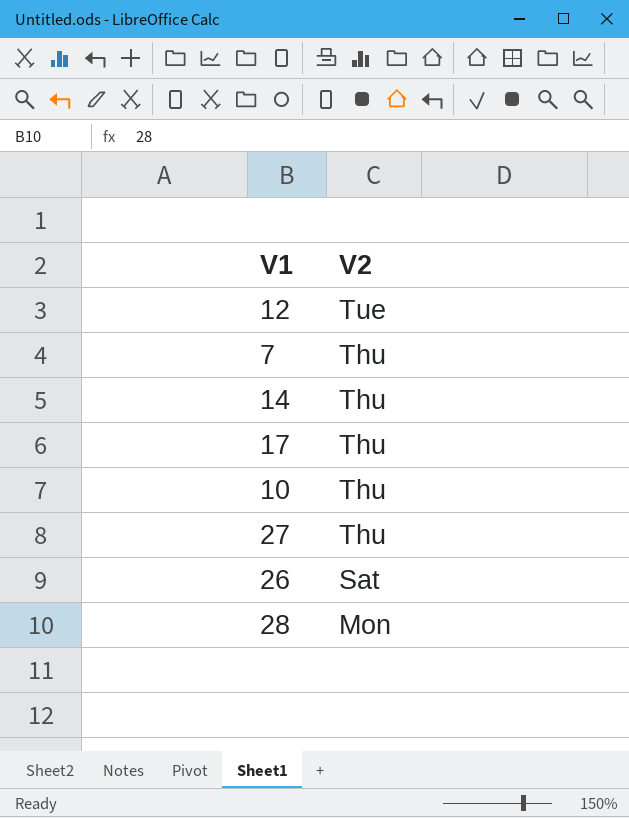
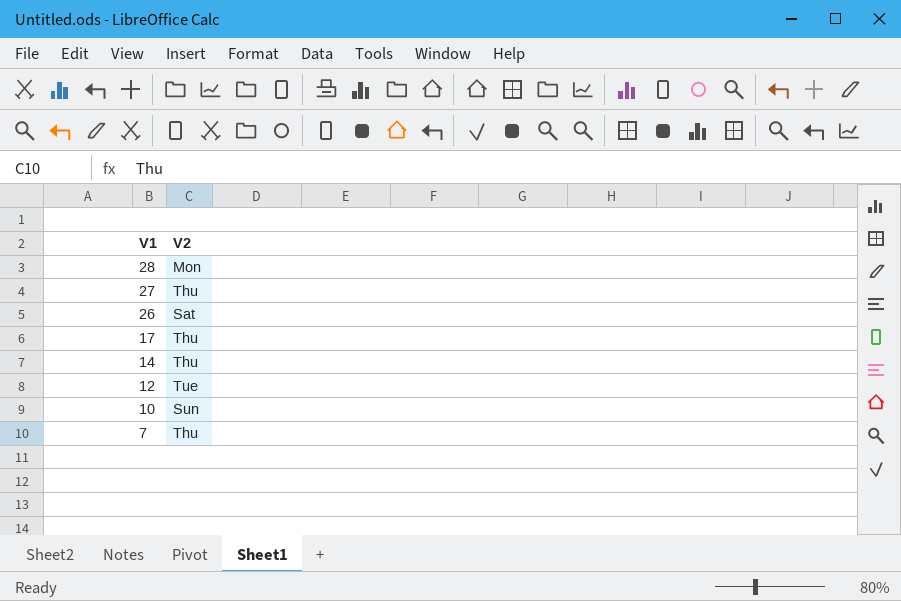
row order: V2 descending -> V1 descending
10 | V2: Thu -> Sun

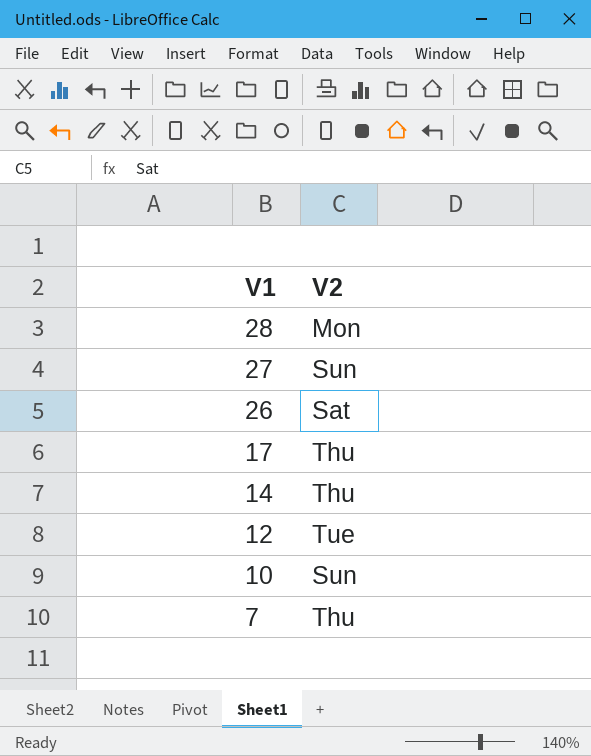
27 | V2: Thu -> Sun

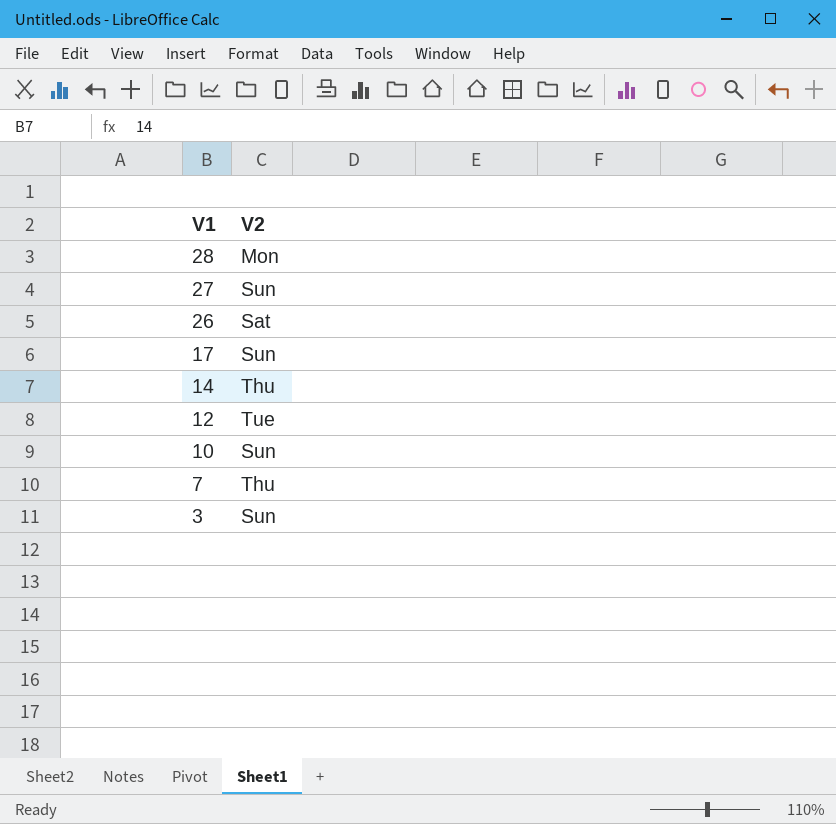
17 | V2: Thu -> Sun
row 3: none -> Sun

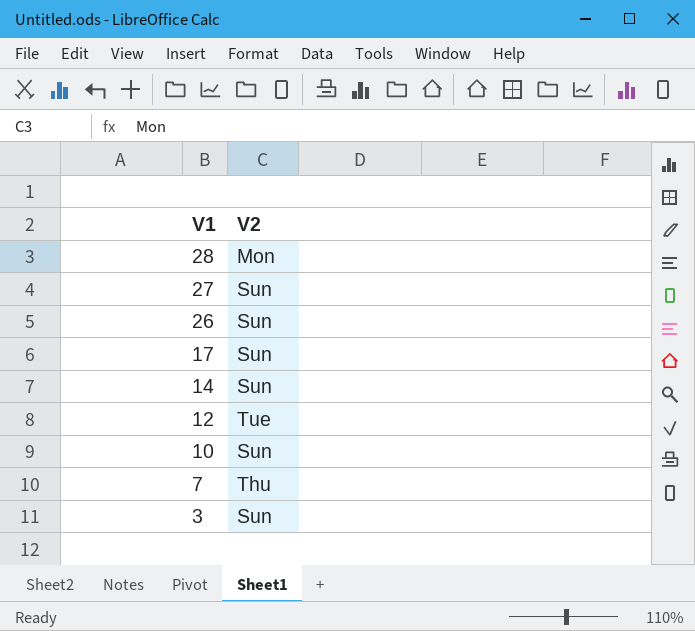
26 | V2: Sat -> Sun
14 | V2: Thu -> Sun

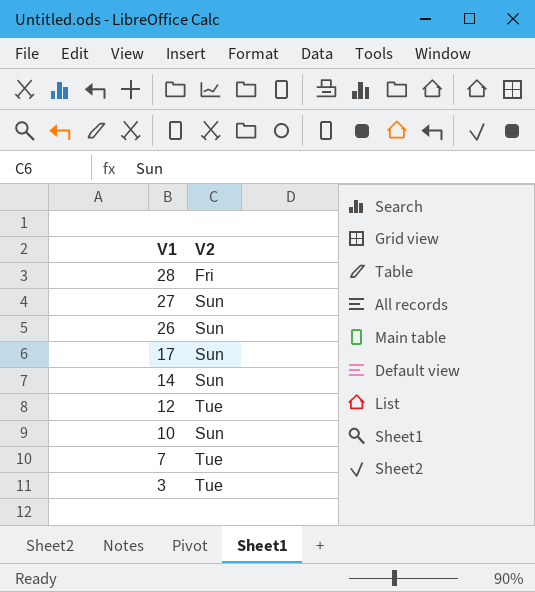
28 | V2: Mon -> Fri
7 | V2: Thu -> Tue
3 | V2: Sun -> Tue

